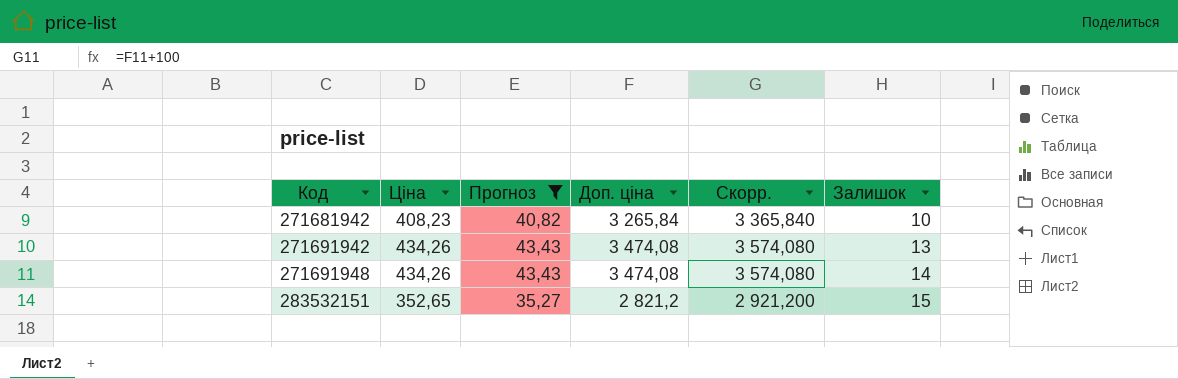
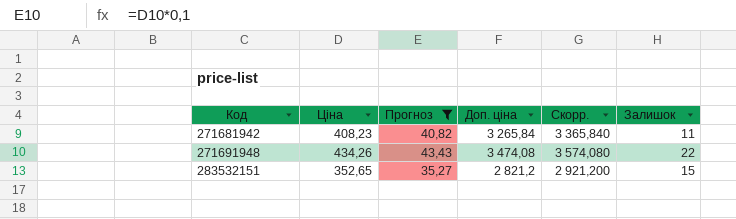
row 271691942: 434,26 | 43,43 | 3 474,08 | 3 574,080 | 13 -> none
271681942 | Залишок: 10 -> 11
271691948 | Залишок: 14 -> 22

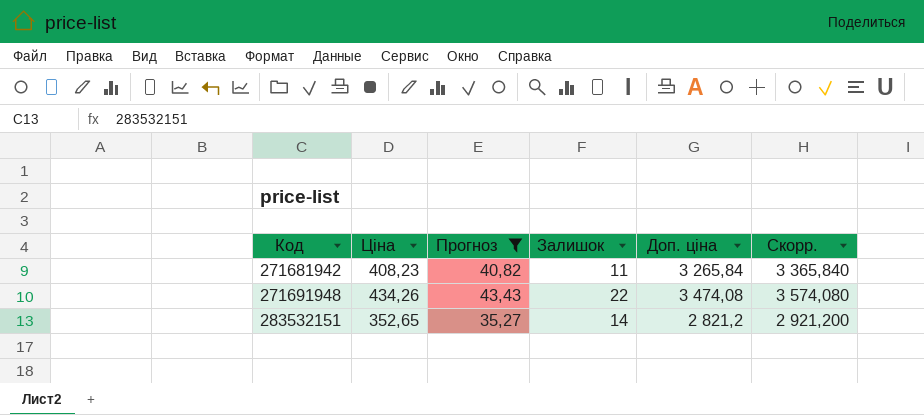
column Залишок | position: 6 -> 4
283532151 | Залишок: 15 -> 14

